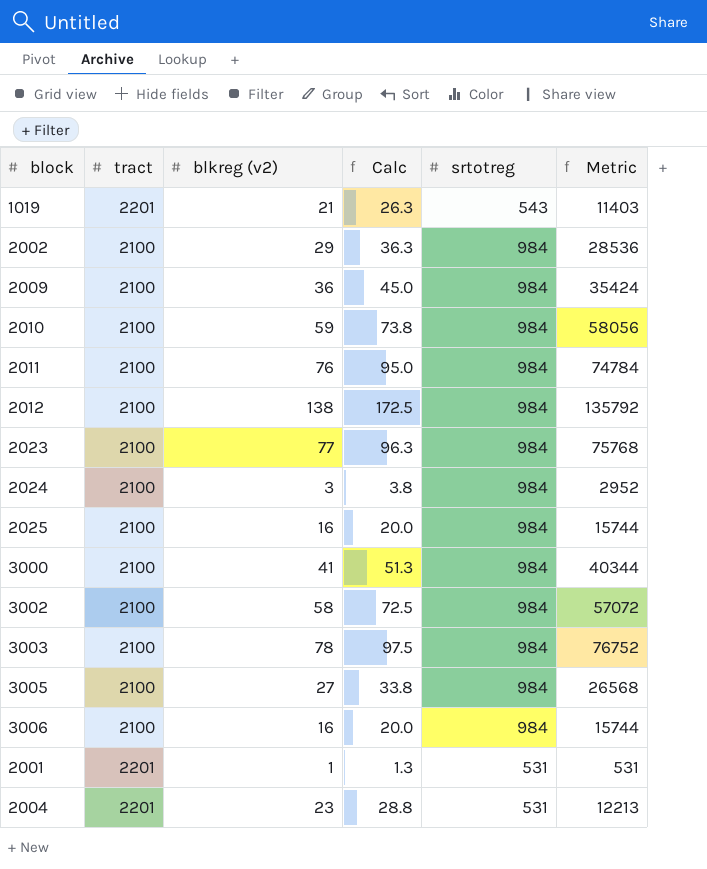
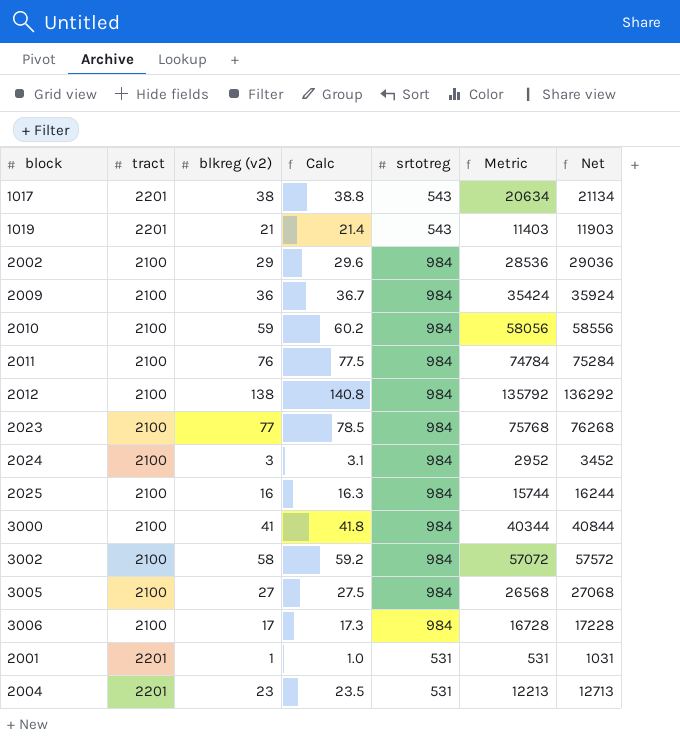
column Calc | formula: [blkreg (v2)] * 1.25 -> [blkreg (v2)] * 1.02
column Net | formula: none -> [Metric] + 500
row 3003: 2100 | 78 | 97.5 | 984 | 76752 -> none
row 1017: none -> 2201 | 38 | 38.8 | 543 | 20634 | 21134
3006 | blkreg (v2): 16 -> 17
3006 | Metric: 15744 -> 16728

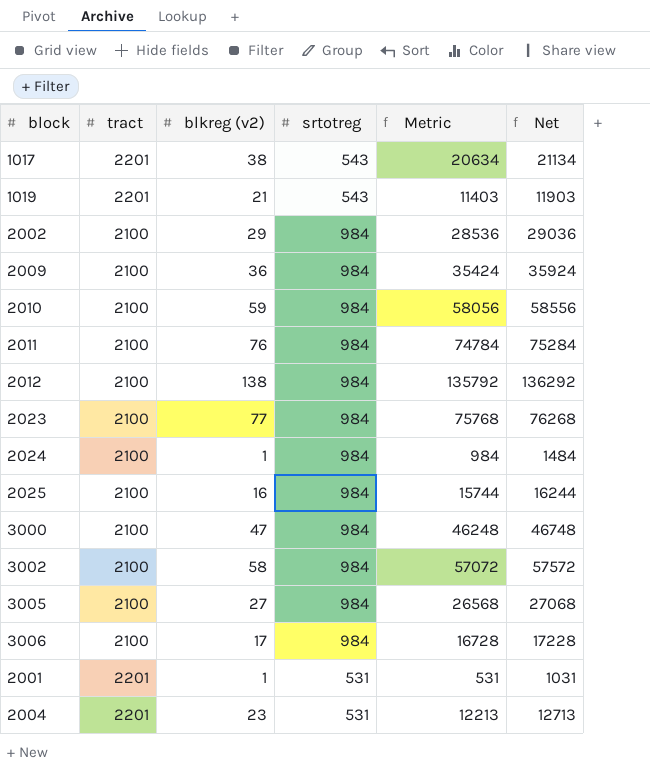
column Calc | formula: [blkreg (v2)] * 1.02 -> none
2024 | blkreg (v2): 3 -> 1
2024 | Metric: 2952 -> 984
2024 | Net: 3452 -> 1484
3000 | blkreg (v2): 41 -> 47
3000 | Metric: 40344 -> 46248
3000 | Net: 40844 -> 46748

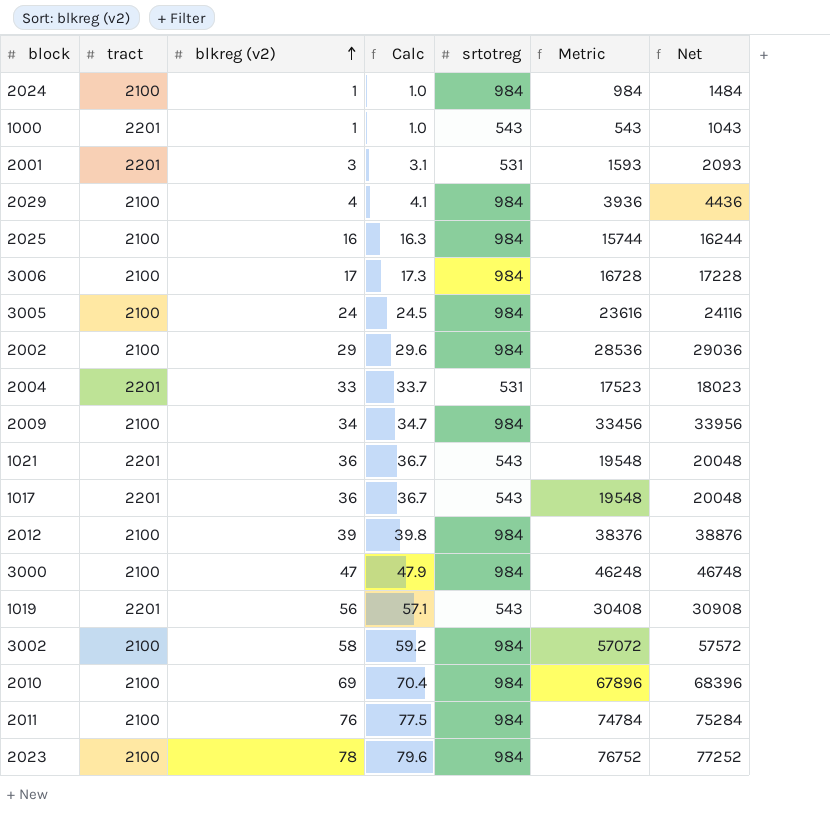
row order: none -> blkreg (v2) ascending
column Calc | formula: none -> [blkreg (v2)] * 1.02
row 1000: none -> 2201 | 1 | 1.0 | 543 | 543 | 1043
2001 | blkreg (v2): 1 -> 3
2001 | Metric: 531 -> 1593
2001 | Net: 1031 -> 2093
row 2029: none -> 2100 | 4 | 4.1 | 984 | 3936 | 4436
3005 | blkreg (v2): 27 -> 24
3005 | Metric: 26568 -> 23616
3005 | Net: 27068 -> 24116
2004 | blkreg (v2): 23 -> 33
2004 | Metric: 12213 -> 17523
2004 | Net: 12713 -> 18023
2009 | blkreg (v2): 36 -> 34
2009 | Metric: 35424 -> 33456
2009 | Net: 35924 -> 33956
row 1021: none -> 2201 | 36 | 36.7 | 543 | 19548 | 20048
1017 | blkreg (v2): 38 -> 36
1017 | Metric: 20634 -> 19548
1017 | Net: 21134 -> 20048
2012 | blkreg (v2): 138 -> 39
2012 | Metric: 135792 -> 38376
2012 | Net: 136292 -> 38876
1019 | blkreg (v2): 21 -> 56
1019 | Metric: 11403 -> 30408
1019 | Net: 11903 -> 30908
2010 | blkreg (v2): 59 -> 69
2010 | Metric: 58056 -> 67896
2010 | Net: 58556 -> 68396
2023 | blkreg (v2): 77 -> 78
2023 | Metric: 75768 -> 76752
2023 | Net: 76268 -> 77252

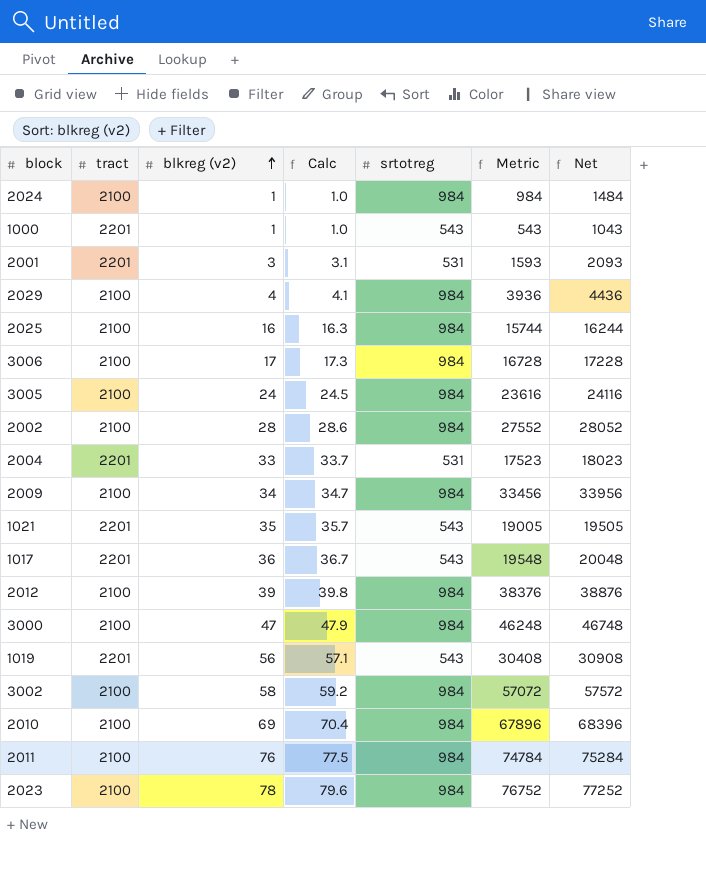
2002 | blkreg (v2): 29 -> 28
2002 | Calc: 29.6 -> 28.6
2002 | Metric: 28536 -> 27552
2002 | Net: 29036 -> 28052
1021 | blkreg (v2): 36 -> 35
1021 | Calc: 36.7 -> 35.7
1021 | Metric: 19548 -> 19005
1021 | Net: 20048 -> 19505

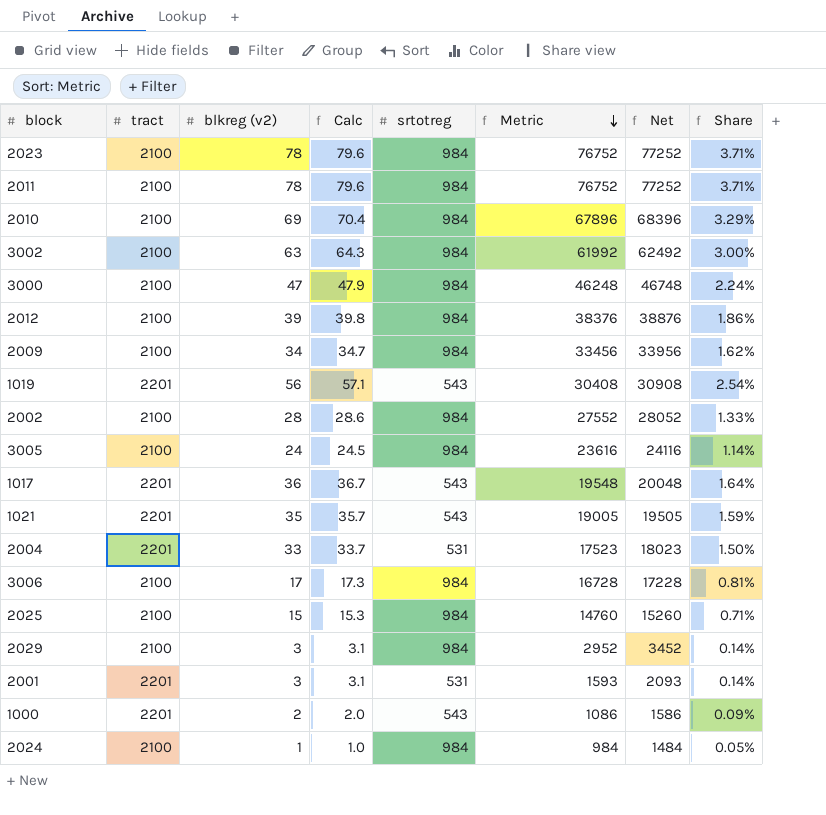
row order: blkreg (v2) ascending -> Metric descending
column Share | formula: none -> [blkreg (v2)] / [tract]
2011 | blkreg (v2): 76 -> 78
2011 | Calc: 77.5 -> 79.6
2011 | Metric: 74784 -> 76752
2011 | Net: 75284 -> 77252
3002 | blkreg (v2): 58 -> 63
3002 | Calc: 59.2 -> 64.3
3002 | Metric: 57072 -> 61992
3002 | Net: 57572 -> 62492
2025 | blkreg (v2): 16 -> 15
2025 | Calc: 16.3 -> 15.3
2025 | Metric: 15744 -> 14760
2025 | Net: 16244 -> 15260
2029 | blkreg (v2): 4 -> 3
2029 | Calc: 4.1 -> 3.1
2029 | Metric: 3936 -> 2952
2029 | Net: 4436 -> 3452
1000 | blkreg (v2): 1 -> 2
1000 | Calc: 1.0 -> 2.0
1000 | Metric: 543 -> 1086
1000 | Net: 1043 -> 1586

